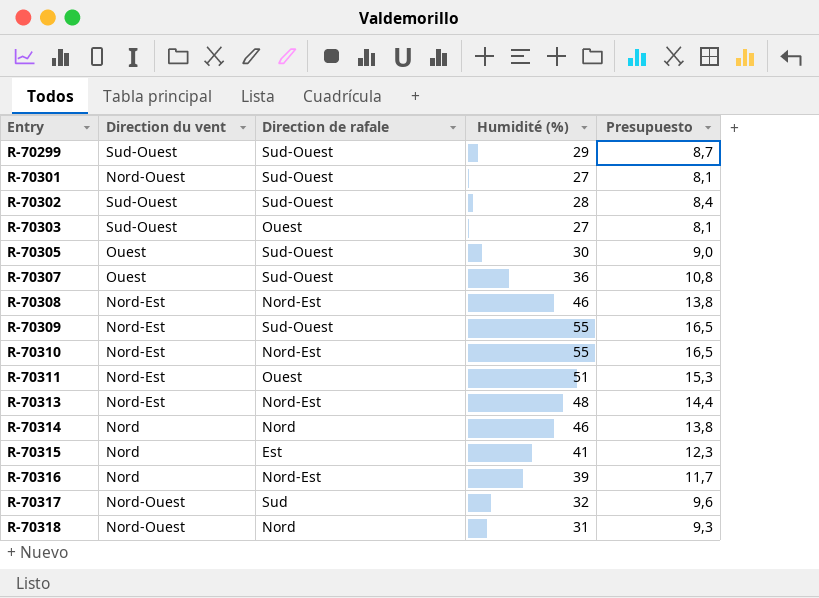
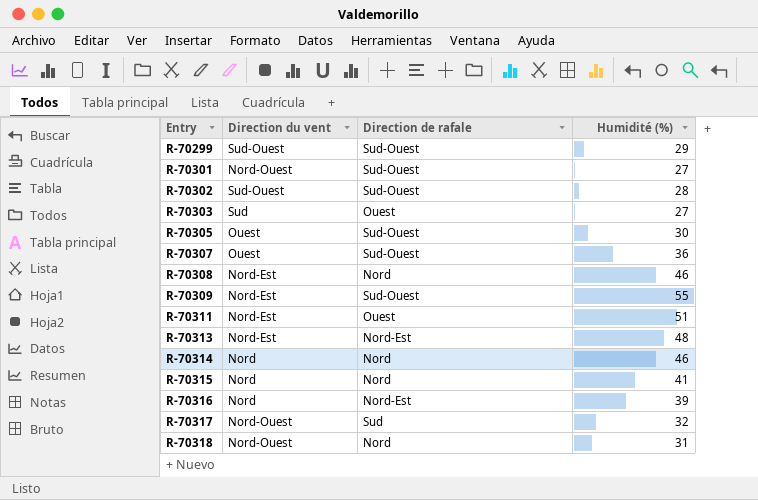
column Presupuesto | formula: [Humidité (%)] * 0,3 -> none
row R-70310: Nord-Est | Nord-Est | 55 | 16,5 -> none
R-70303 | Direction du vent: Sud-Ouest -> Sud
R-70308 | Direction de rafale: Nord-Est -> Nord
R-70315 | Direction de rafale: Est -> Nord

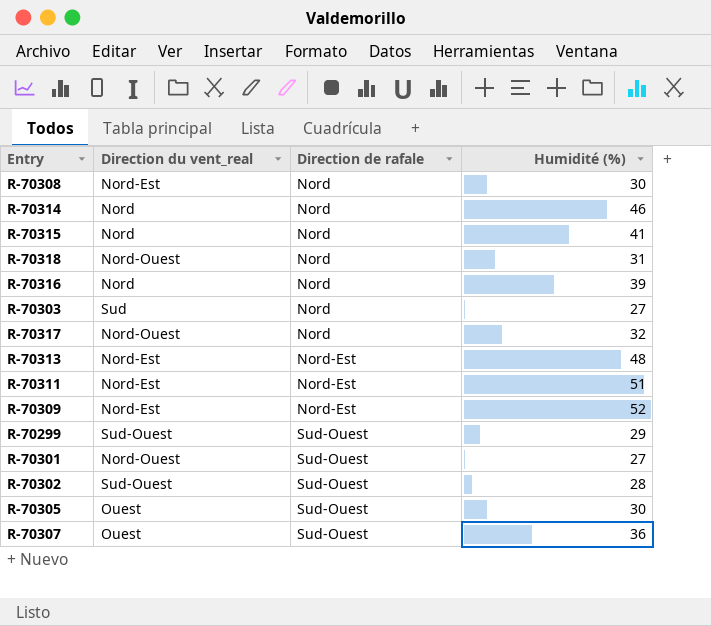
row order: Entry ascending -> Direction de rafale ascending
column name: Direction du vent -> Direction du vent_real
R-70308 | Humidité (%): 46 -> 30
R-70316 | Direction de rafale: Nord-Est -> Nord
R-70303 | Direction de rafale: Ouest -> Nord
R-70317 | Direction de rafale: Sud -> Nord
R-70311 | Direction de rafale: Ouest -> Nord-Est
R-70309 | Direction de rafale: Sud-Ouest -> Nord-Est
R-70309 | Humidité (%): 55 -> 52

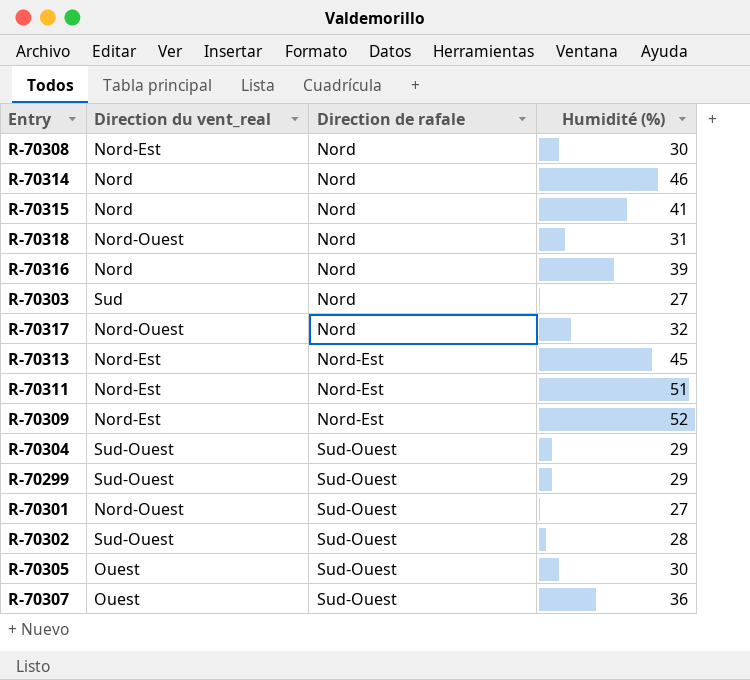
R-70313 | Humidité (%): 48 -> 45
row R-70304: none -> Sud-Ouest | Sud-Ouest | 29

